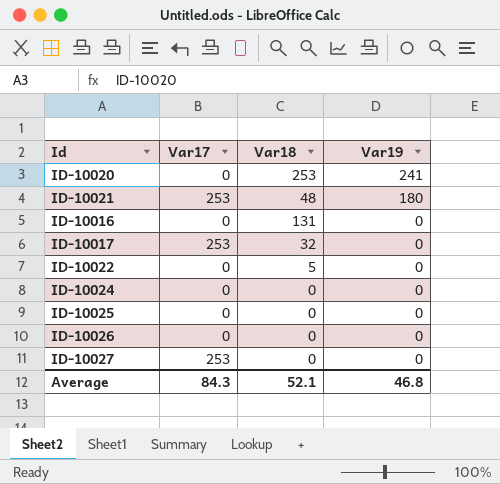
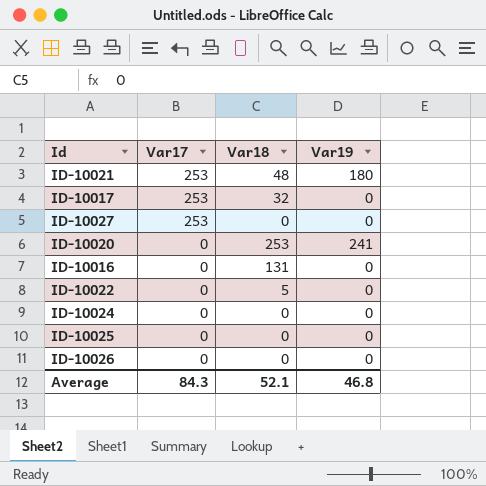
row order: Var19 descending -> Var17 descending

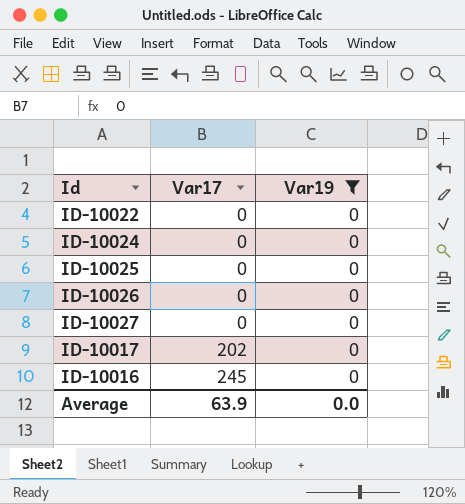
filter: none -> Var19 = 0
row order: Var17 descending -> Var17 ascending
column Var18 | position: 3 -> none
ID-10027 | Var17: 253 -> 0
ID-10017 | Var17: 253 -> 202
ID-10016 | Var17: 0 -> 245
Average | Var17: 84.3 -> 63.9
Average | Var19: 46.8 -> 0.0

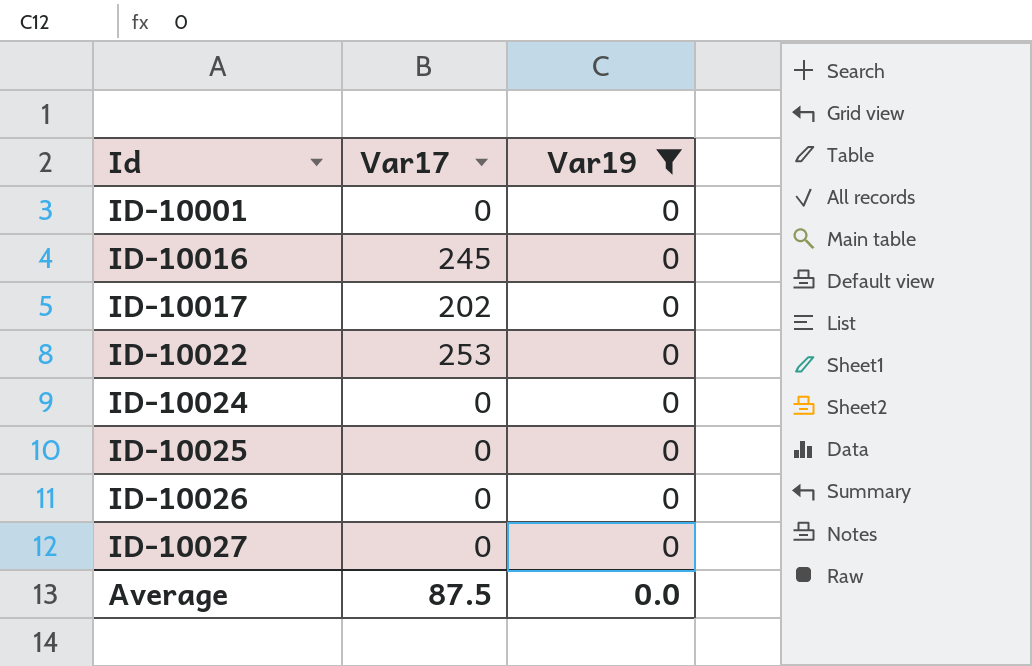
row order: Var17 ascending -> Id ascending
row ID-10001: none -> 0 | 0
ID-10022 | Var17: 0 -> 253
Average | Var17: 63.9 -> 87.5

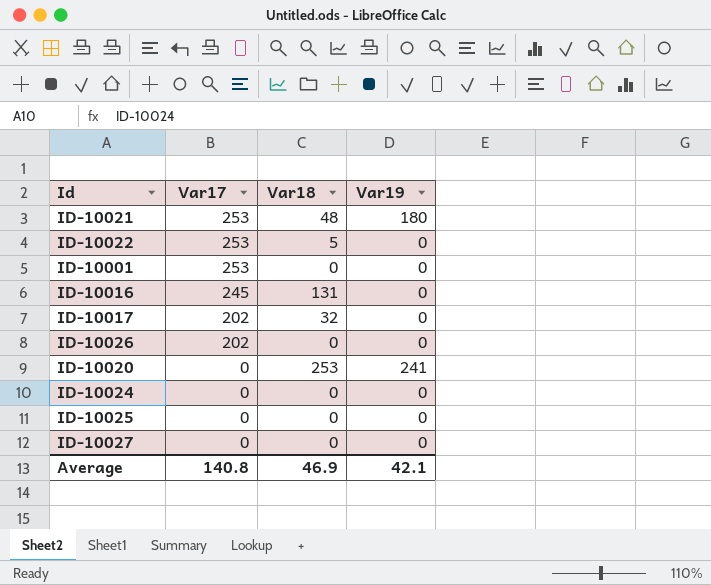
filter: Var19 = 0 -> none
row order: Id ascending -> Var17 descending
column Var18 | position: none -> 3
ID-10001 | Var17: 0 -> 253
ID-10026 | Var17: 0 -> 202
Average | Var17: 87.5 -> 140.8
Average | Var19: 0.0 -> 42.1

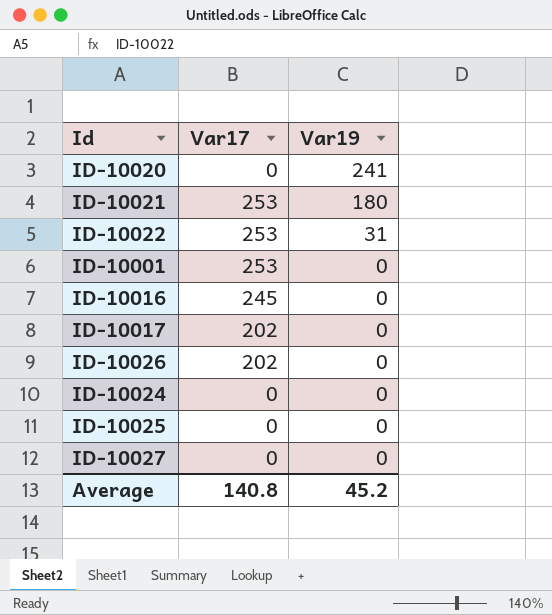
row order: Var17 descending -> Var19 descending
column Var18 | position: 3 -> none
ID-10022 | Var19: 0 -> 31
Average | Var19: 42.1 -> 45.2

